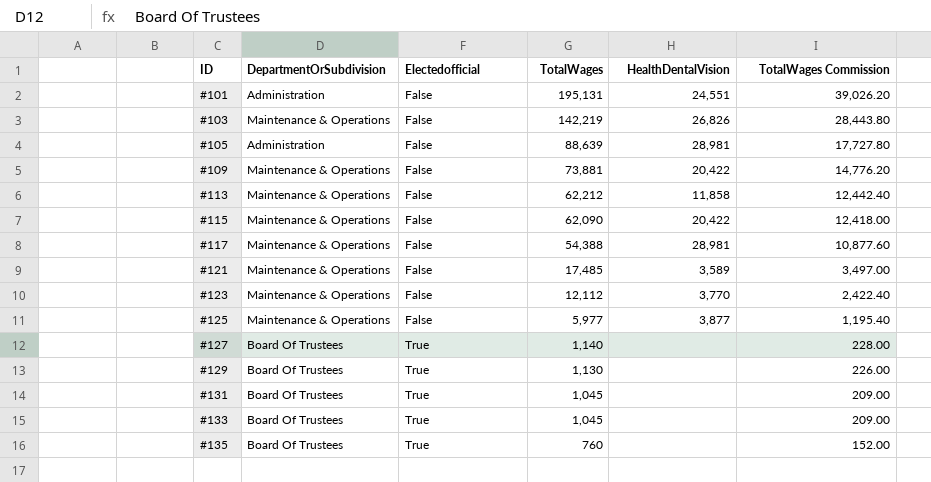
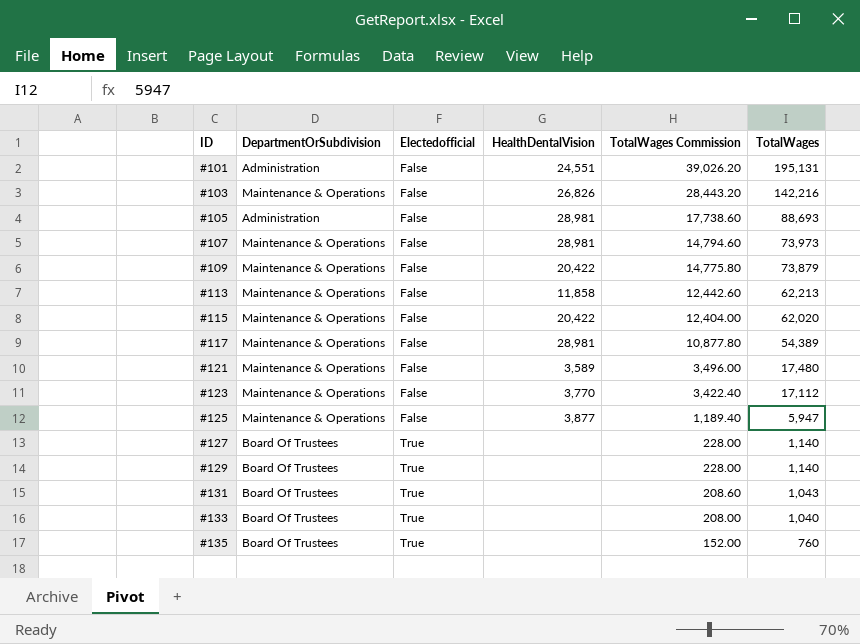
column TotalWages | position: 4 -> 6
#103 | TotalWages Commission: 28,443.80 -> 28,443.20
#103 | TotalWages: 142,219 -> 142,216
#105 | TotalWages Commission: 17,727.80 -> 17,738.60
#105 | TotalWages: 88,639 -> 88,693
row #107: none -> Maintenance & Operations | False | 28,981 | 14,794.60 | 73,973
#109 | TotalWages Commission: 14,776.20 -> 14,775.80
#109 | TotalWages: 73,881 -> 73,879
#113 | TotalWages Commission: 12,442.40 -> 12,442.60
#113 | TotalWages: 62,212 -> 62,213
#115 | TotalWages Commission: 12,418.00 -> 12,404.00
#115 | TotalWages: 62,090 -> 62,020
#117 | TotalWages Commission: 10,877.60 -> 10,877.80
#117 | TotalWages: 54,388 -> 54,389
#121 | TotalWages Commission: 3,497.00 -> 3,496.00
#121 | TotalWages: 17,485 -> 17,480
#123 | TotalWages Commission: 2,422.40 -> 3,422.40
#123 | TotalWages: 12,112 -> 17,112
#125 | TotalWages Commission: 1,195.40 -> 1,189.40
#125 | TotalWages: 5,977 -> 5,947
#129 | TotalWages Commission: 226.00 -> 228.00
#129 | TotalWages: 1,130 -> 1,140
#131 | TotalWages Commission: 209.00 -> 208.60
#131 | TotalWages: 1,045 -> 1,043
#133 | TotalWages Commission: 209.00 -> 208.00
#133 | TotalWages: 1,045 -> 1,040

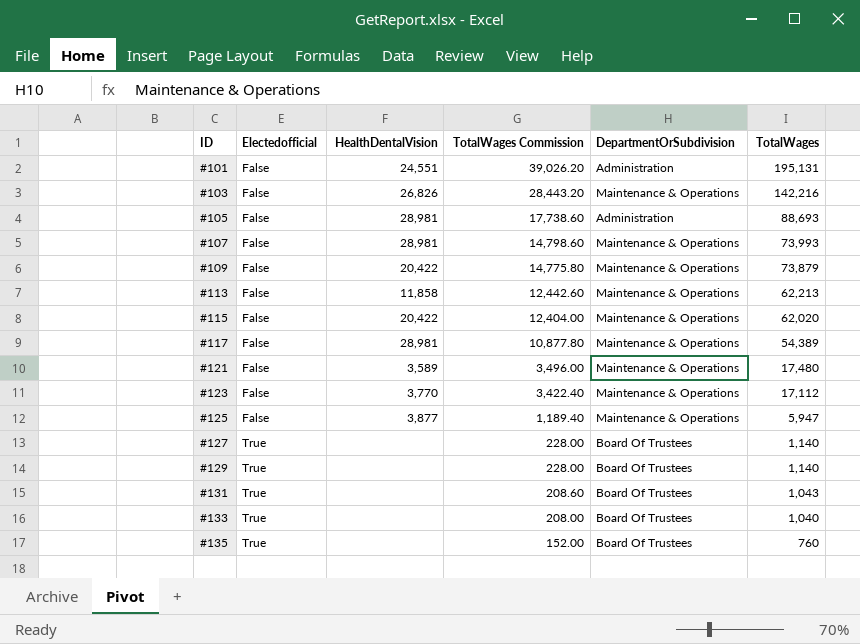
column DepartmentOrSubdivision | position: 2 -> 5
#107 | TotalWages Commission: 14,794.60 -> 14,798.60
#107 | TotalWages: 73,973 -> 73,993

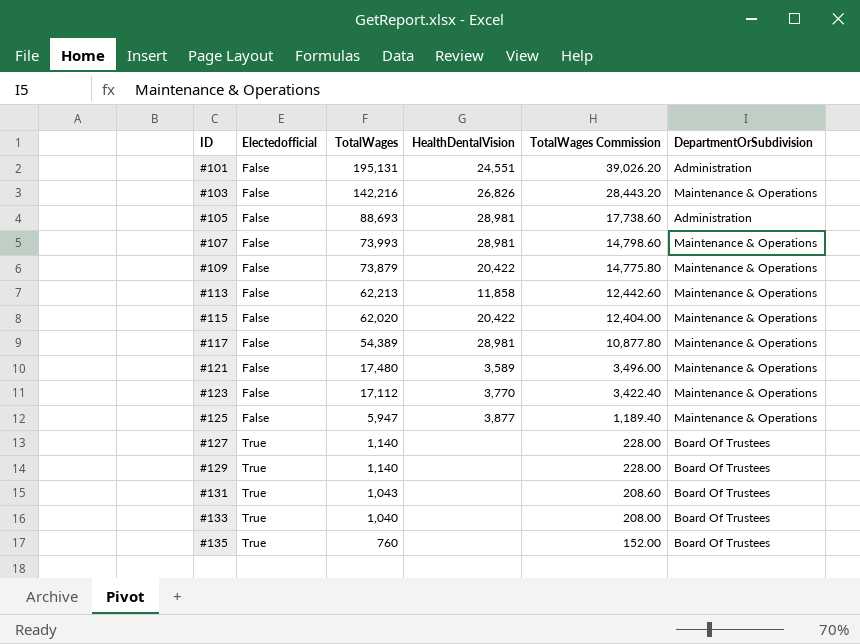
column TotalWages | position: 6 -> 3

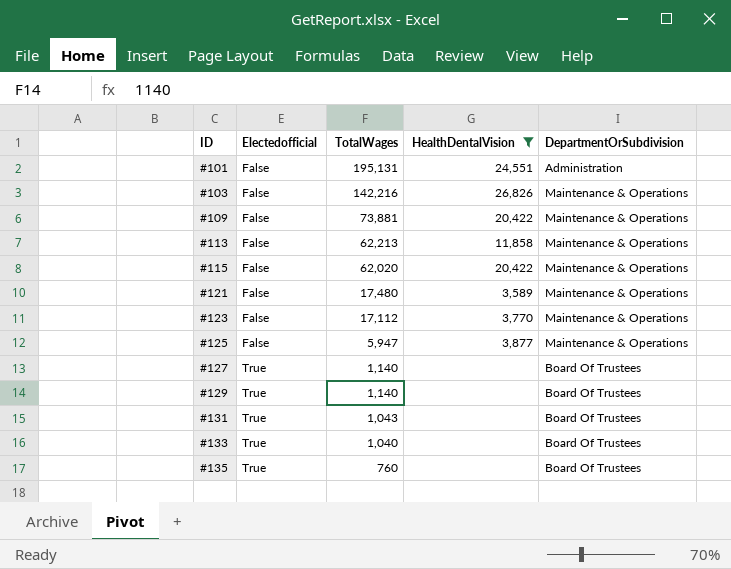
filter: none -> HealthDentalVision != 28,981
column TotalWages Commission | formula: [TotalWages] * 0.2 -> none
#109 | TotalWages: 73,879 -> 73,881

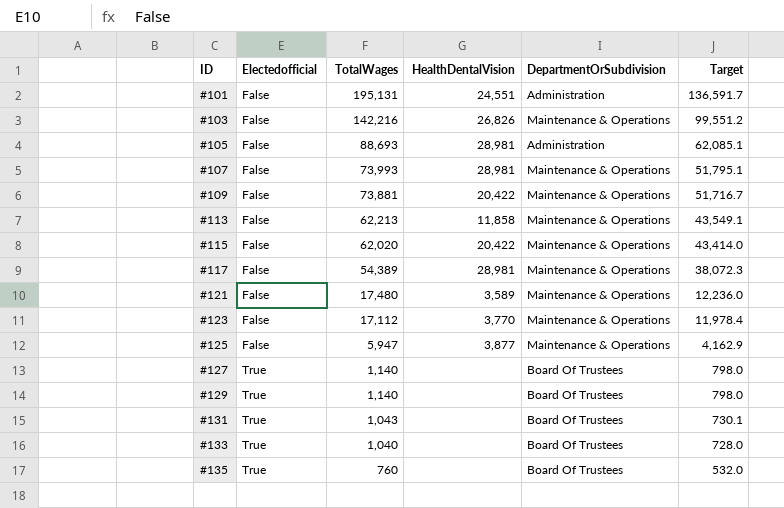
filter: HealthDentalVision != 28,981 -> none
column Target | formula: none -> [TotalWages] * 0.7

